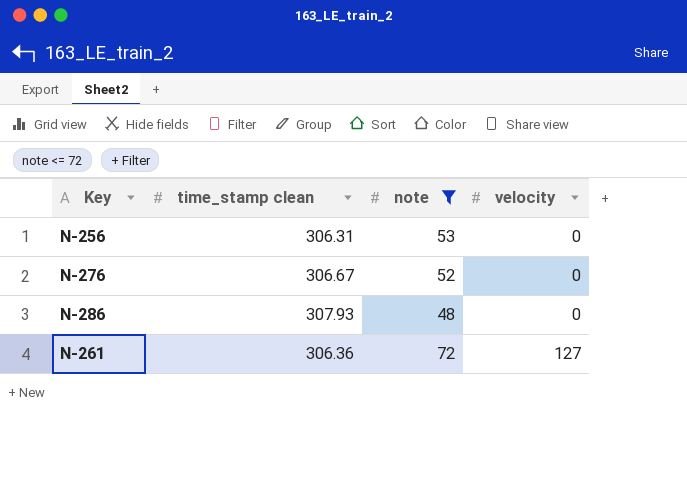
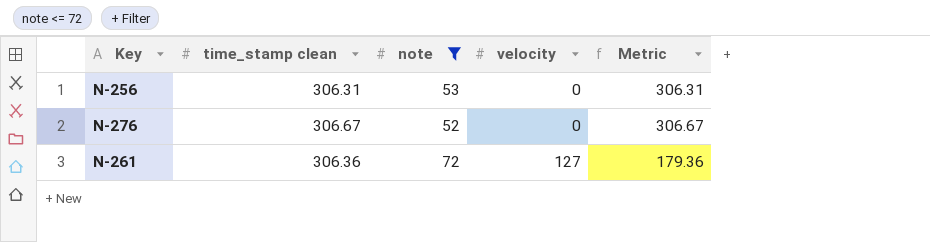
column Metric | formula: none -> [time_stamp clean] - [velocity]
row N-286: 307.93 | 48 | 0 -> none

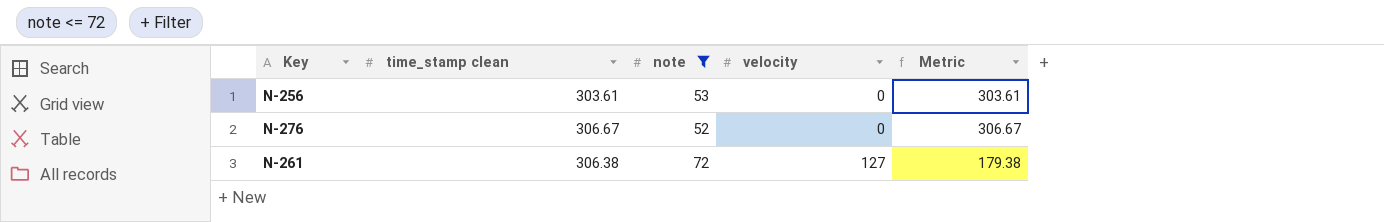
N-256 | time_stamp clean: 306.31 -> 303.61
N-256 | Metric: 306.31 -> 303.61
N-261 | time_stamp clean: 306.36 -> 306.38
N-261 | Metric: 179.36 -> 179.38

